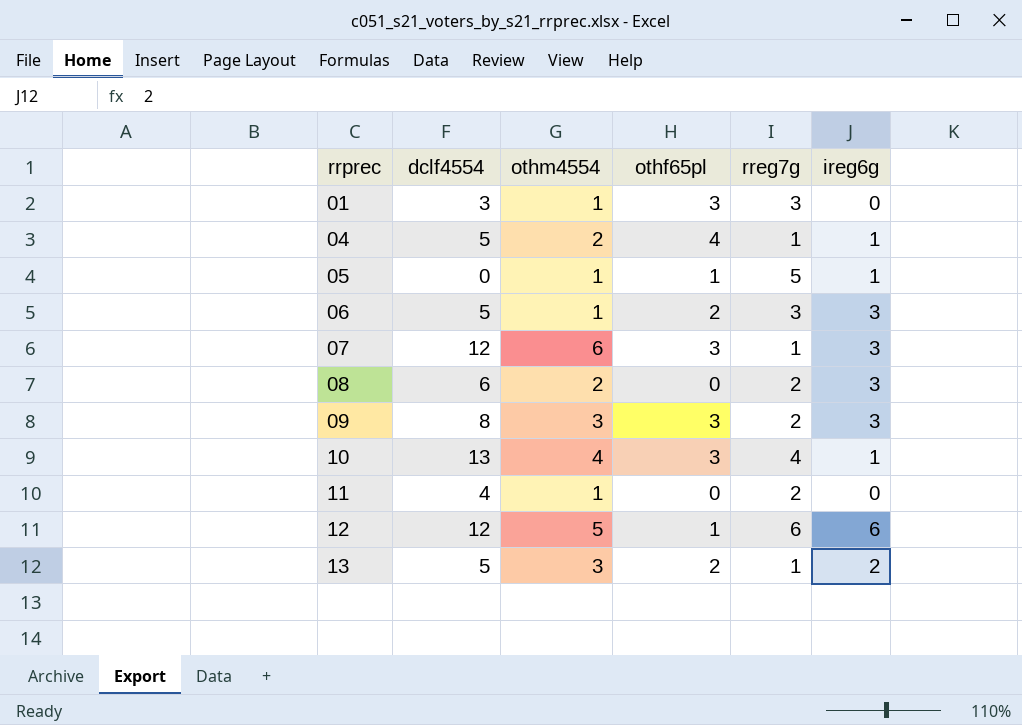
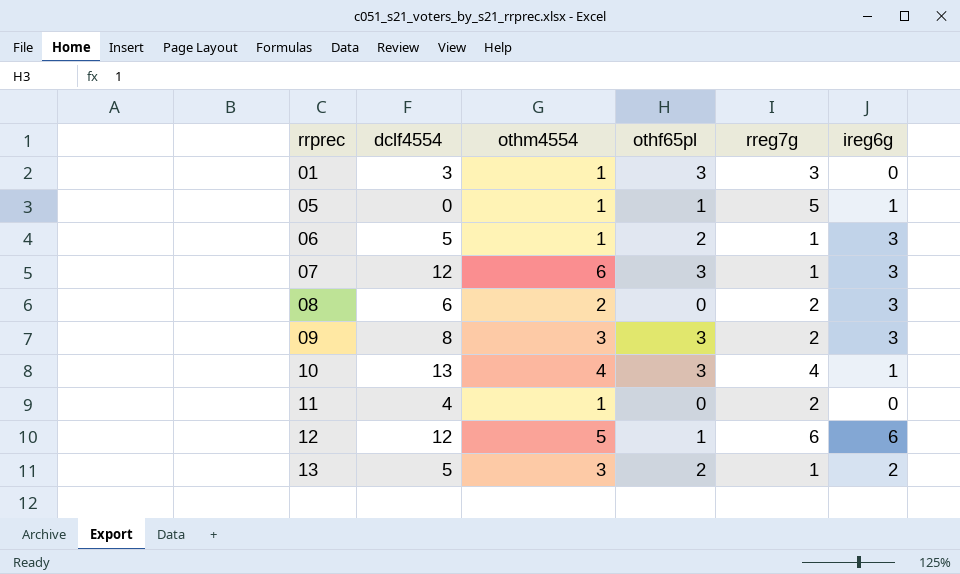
row 04: 5 | 2 | 4 | 1 | 1 -> none
06 | rreg7g: 3 -> 1

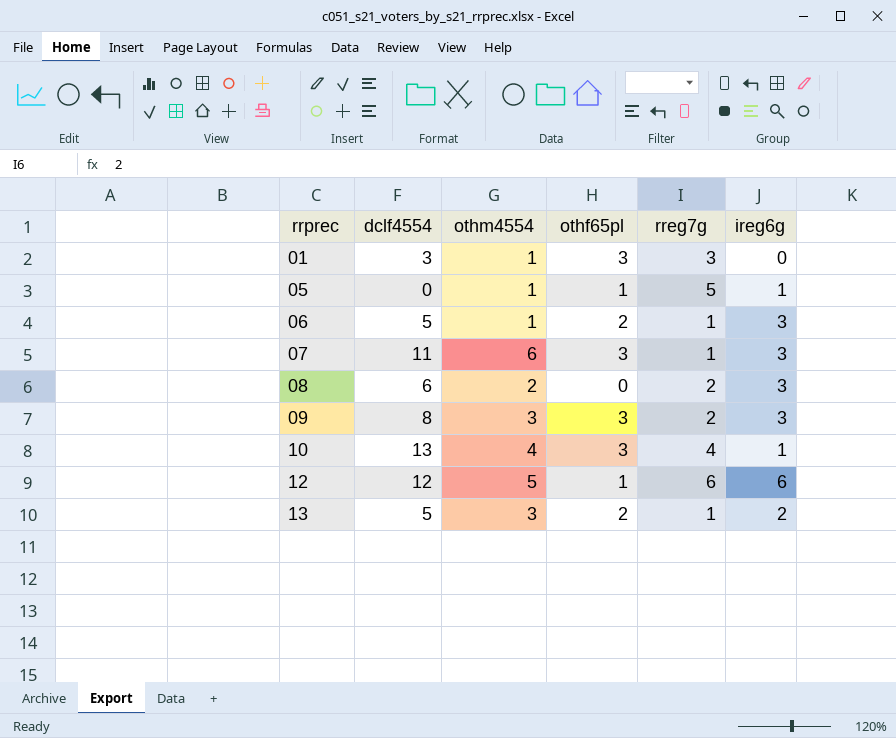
row 11: 4 | 1 | 0 | 2 | 0 -> none
07 | dclf4554: 12 -> 11

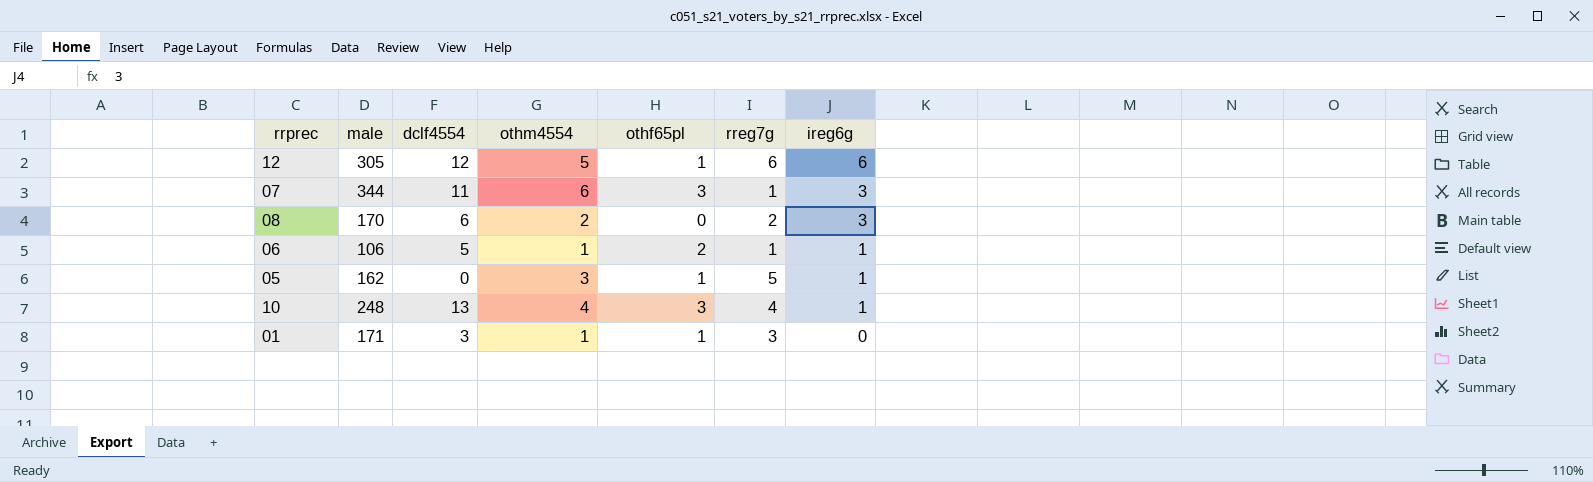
row order: rrprec ascending -> ireg6g descending
column male | position: none -> 2
row 09: 8 | 3 | 3 | 2 | 3 -> none
row 13: 5 | 3 | 2 | 1 | 2 -> none
06 | ireg6g: 3 -> 1
05 | othm4554: 1 -> 3
01 | othf65pl: 3 -> 1

